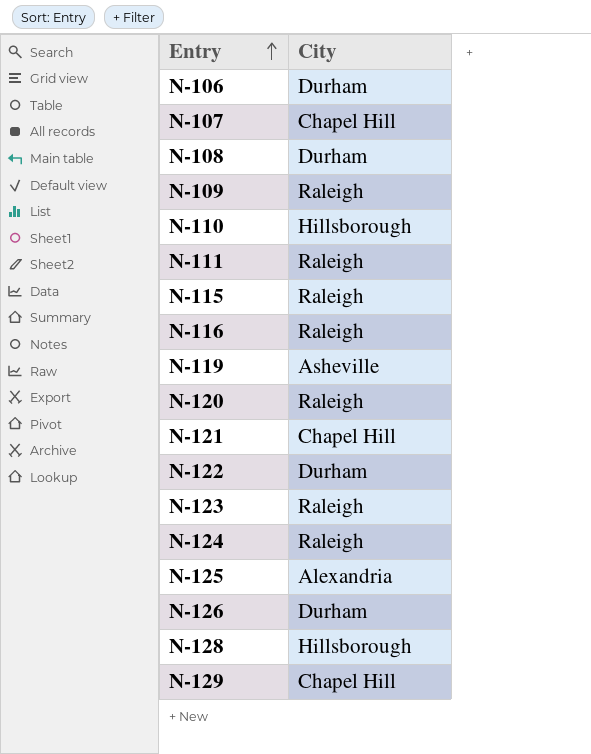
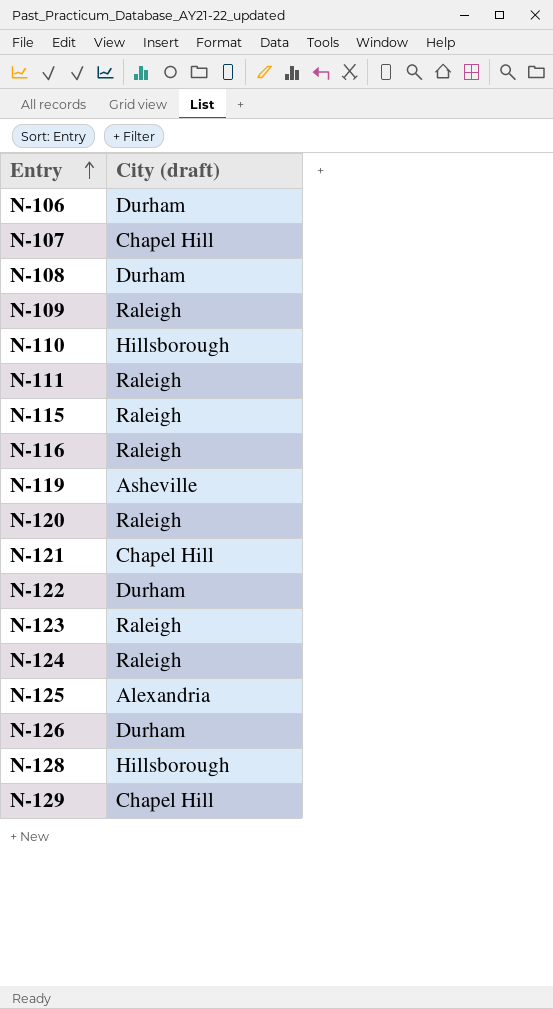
column name: City -> City (draft)

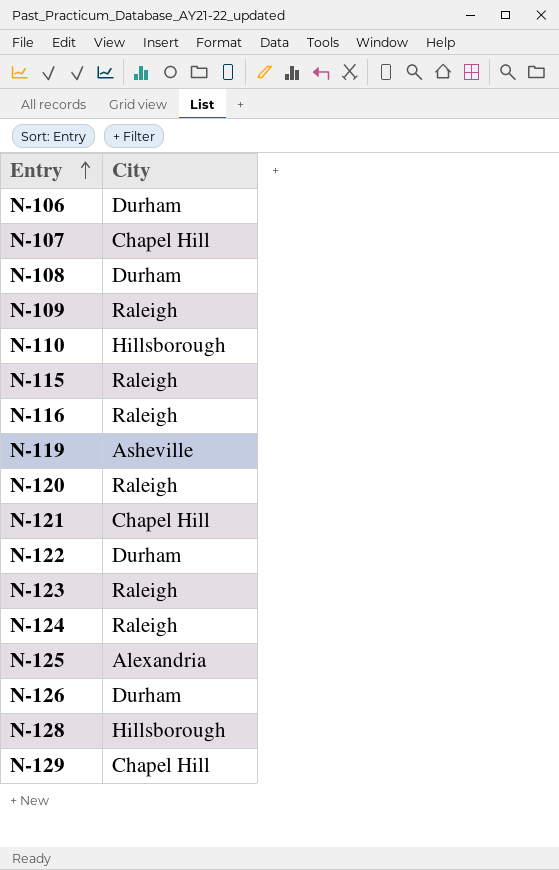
column name: City (draft) -> City
row N-111: Raleigh -> none

